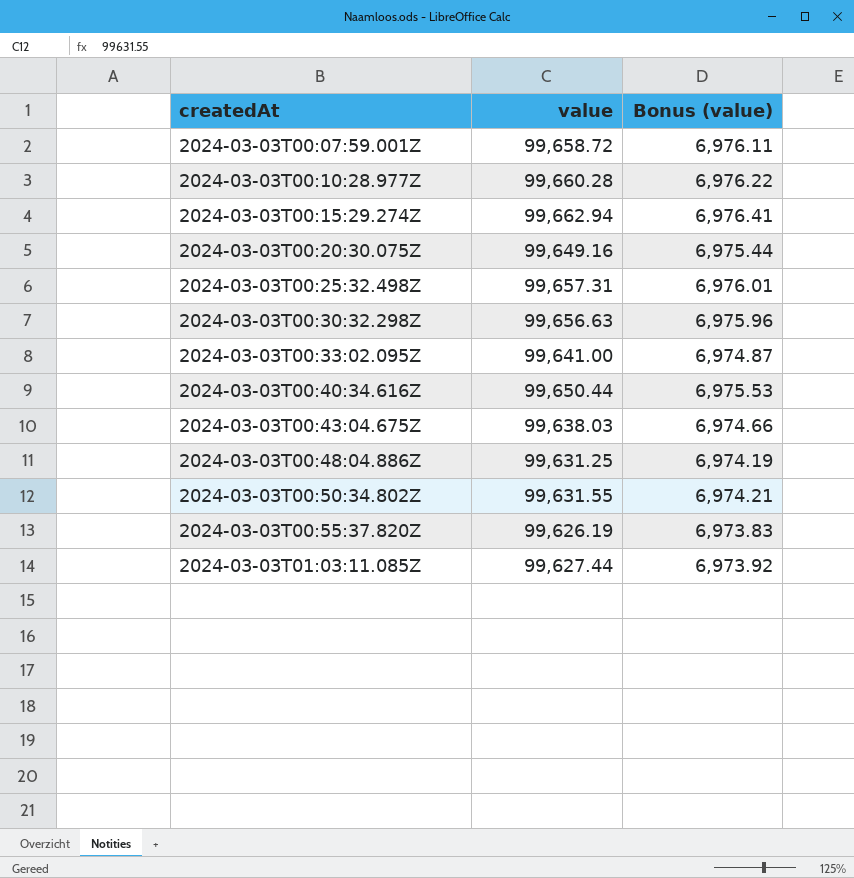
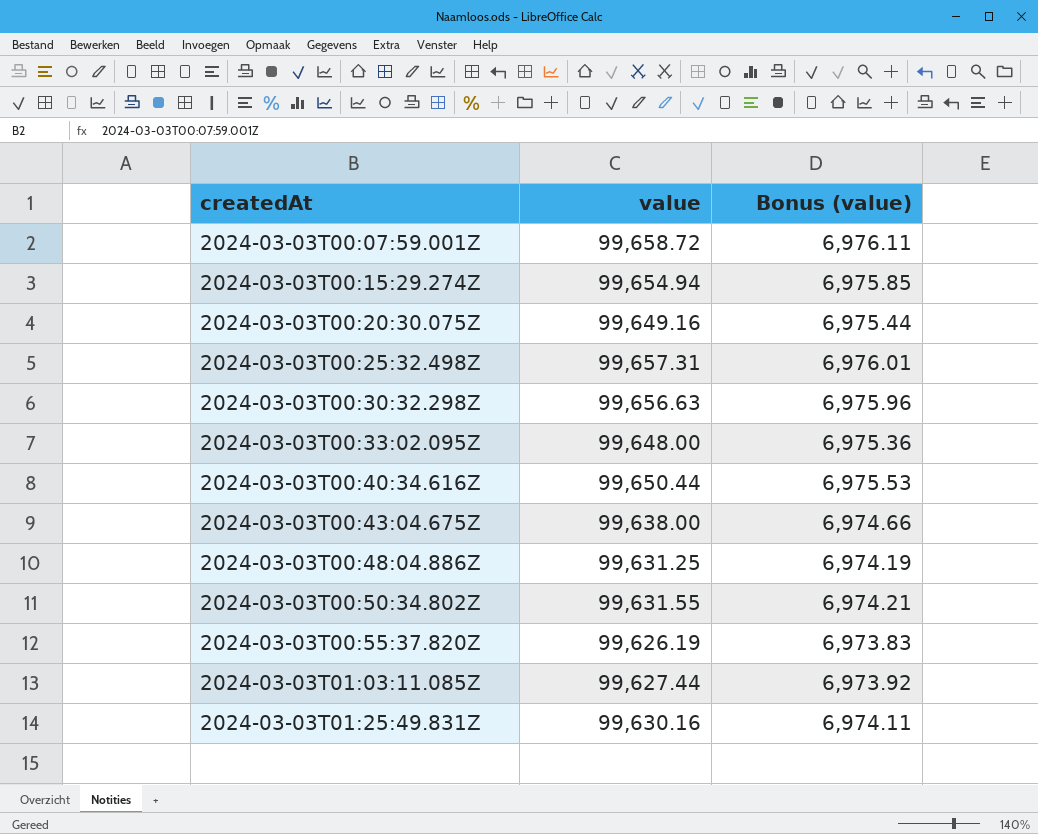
row 2024-03-03T00:10:28.977Z: 99,660.28 | 6,976.22 -> none
2024-03-03T00:15:29.274Z | value: 99,662.94 -> 99,654.94
2024-03-03T00:15:29.274Z | Bonus (value): 6,976.41 -> 6,975.85
2024-03-03T00:33:02.095Z | value: 99,641.00 -> 99,648.00
2024-03-03T00:33:02.095Z | Bonus (value): 6,974.87 -> 6,975.36
2024-03-03T00:43:04.675Z | value: 99,638.03 -> 99,638.00
row 2024-03-03T01:25:49.831Z: none -> 99,630.16 | 6,974.11

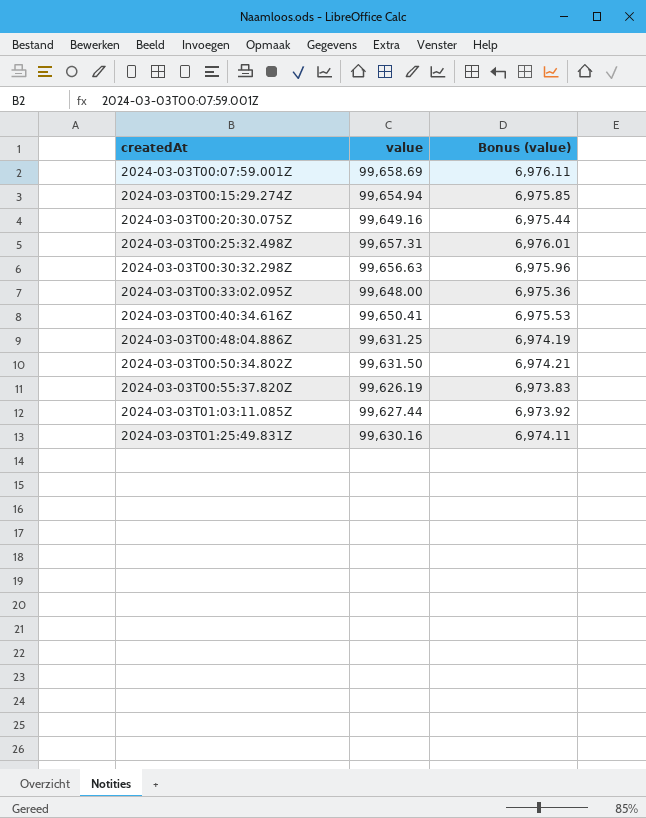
row 2024-03-03T00:43:04.675Z: 99,638.00 | 6,974.66 -> none
2024-03-03T00:07:59.001Z | value: 99,658.72 -> 99,658.69
2024-03-03T00:40:34.616Z | value: 99,650.44 -> 99,650.41
2024-03-03T00:50:34.802Z | value: 99,631.55 -> 99,631.50

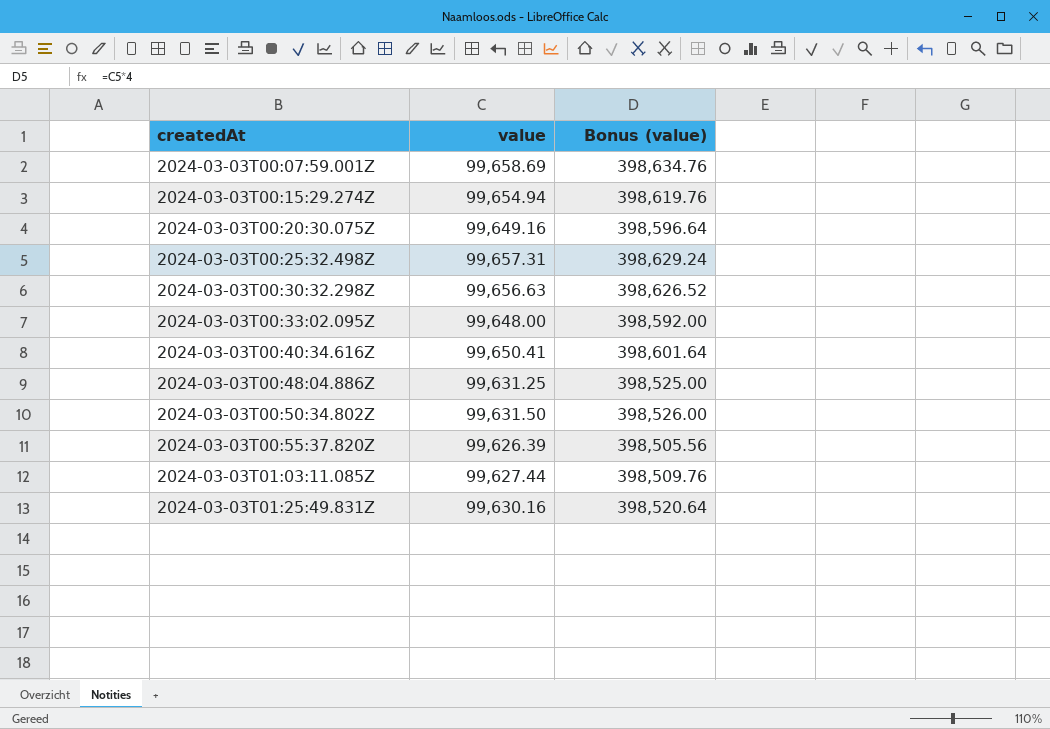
column Bonus (value) | formula: [value] * 0.07 -> [value] * 4
2024-03-03T00:55:37.820Z | value: 99,626.19 -> 99,626.39

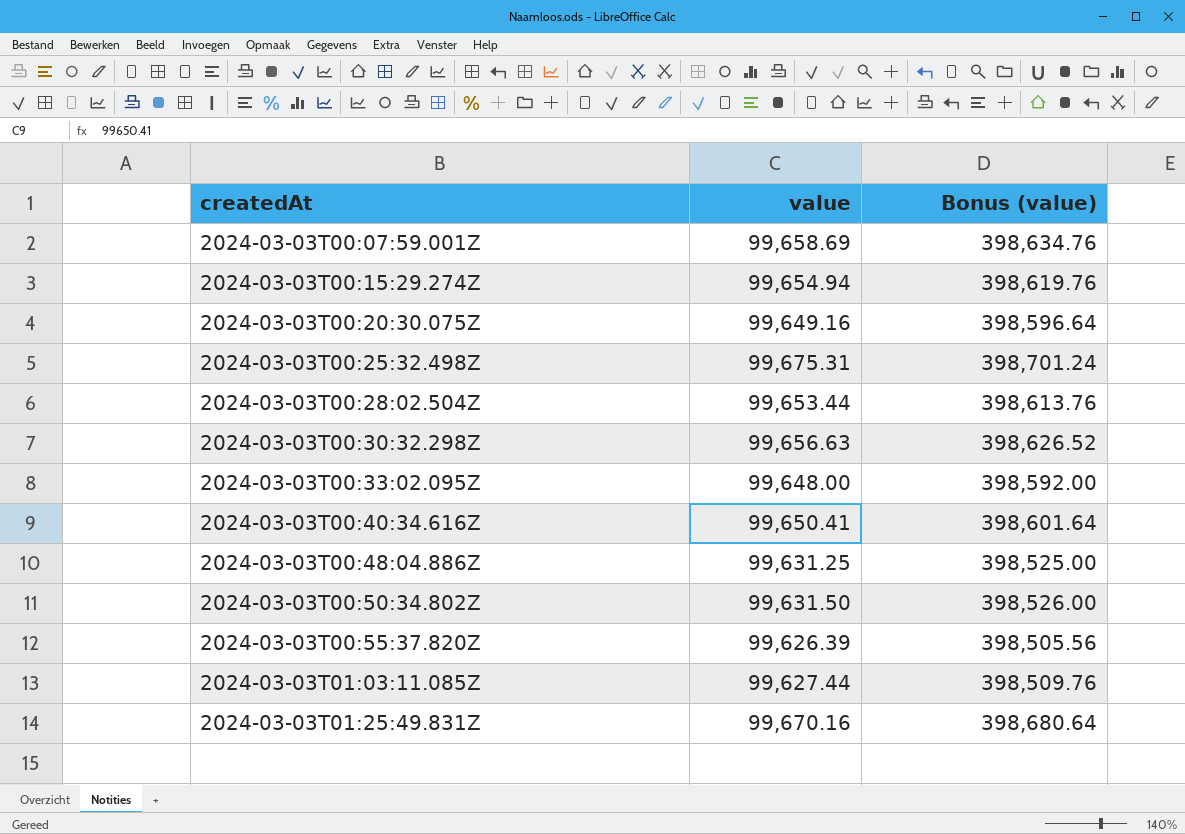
2024-03-03T00:25:32.498Z | value: 99,657.31 -> 99,675.31
2024-03-03T00:25:32.498Z | Bonus (value): 398,629.24 -> 398,701.24
row 2024-03-03T00:28:02.504Z: none -> 99,653.44 | 398,613.76
2024-03-03T01:25:49.831Z | value: 99,630.16 -> 99,670.16
2024-03-03T01:25:49.831Z | Bonus (value): 398,520.64 -> 398,680.64

